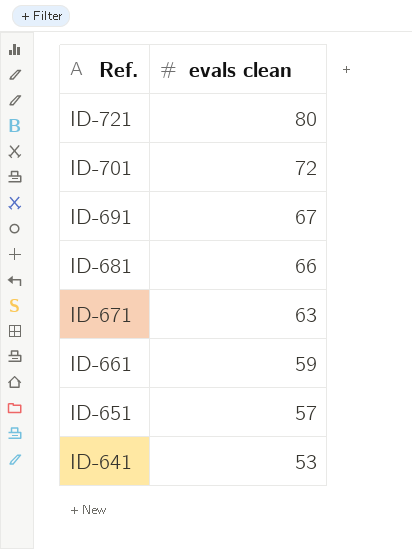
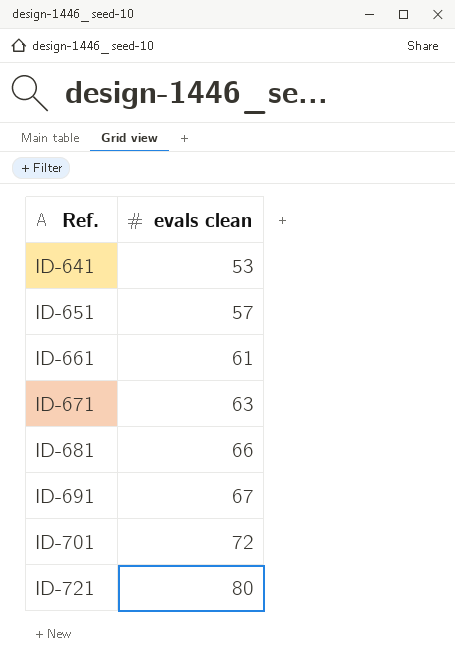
row order: Ref. descending -> Ref. ascending
ID-661 | evals clean: 59 -> 61

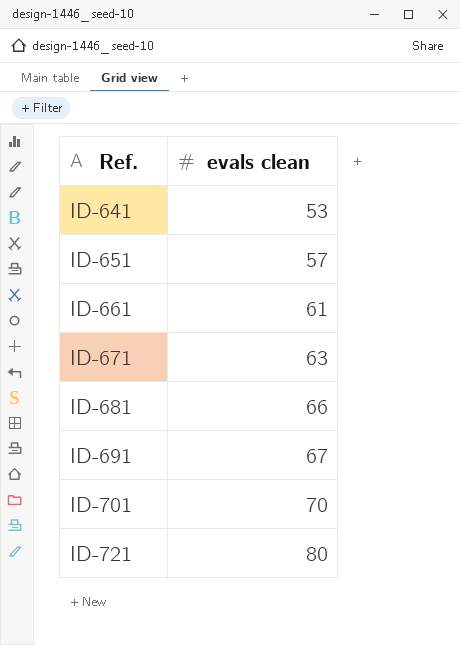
ID-701 | evals clean: 72 -> 70

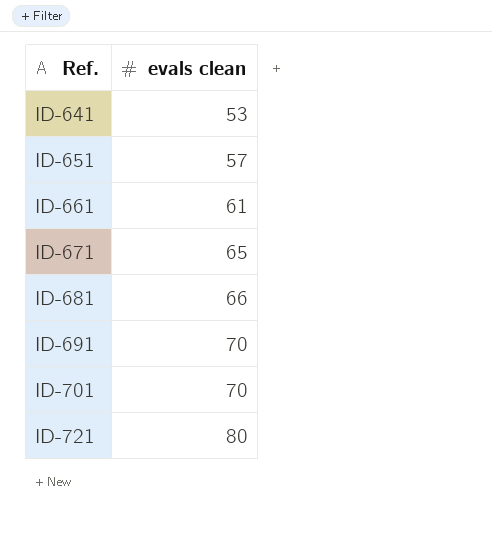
ID-671 | evals clean: 63 -> 65
ID-691 | evals clean: 67 -> 70

